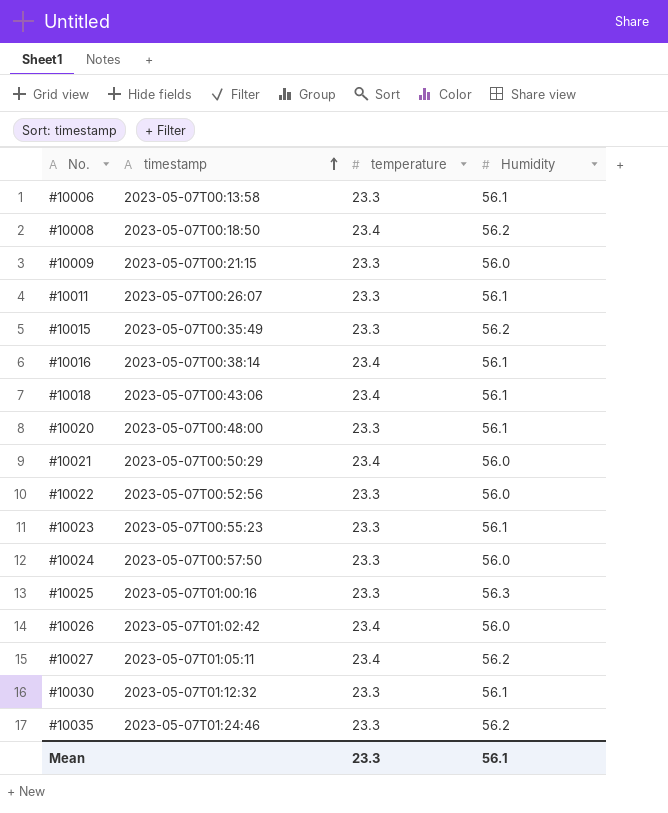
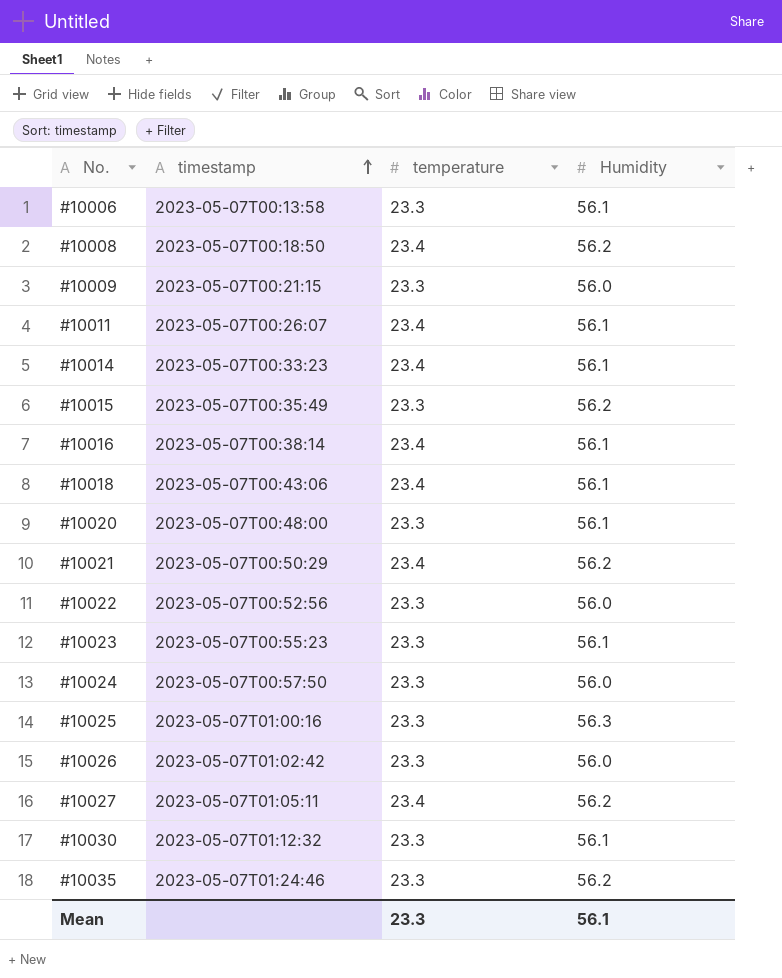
#10011 | temperature: 23.3 -> 23.4
row #10014: none -> 2023-05-07T00:33:23 | 23.4 | 56.1
#10021 | Humidity: 56.0 -> 56.2
#10026 | temperature: 23.4 -> 23.3

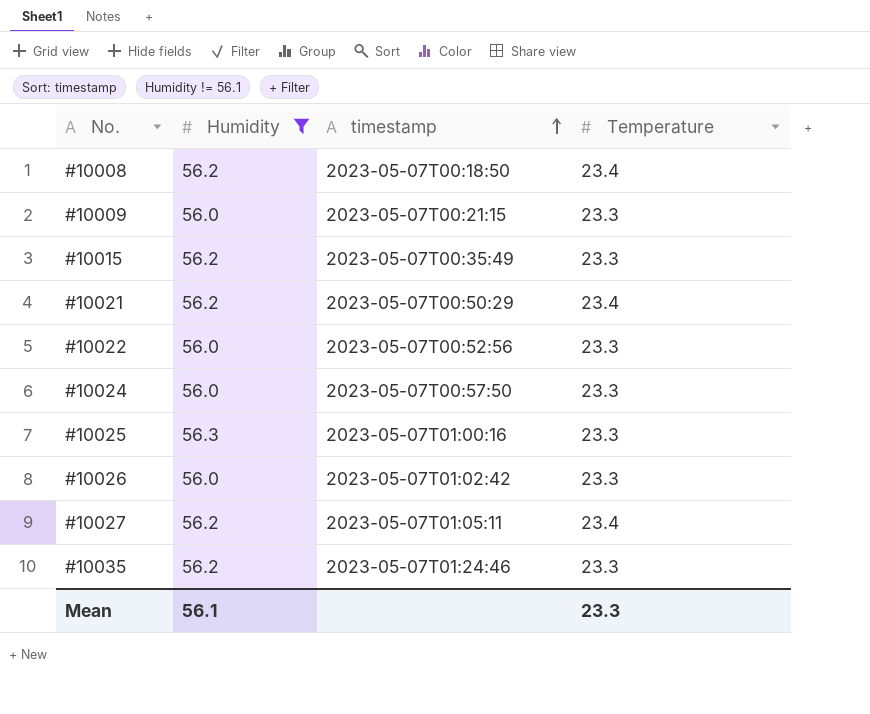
filter: none -> Humidity != 56.1
column Humidity | position: 4 -> 2
column name: temperature -> Temperature

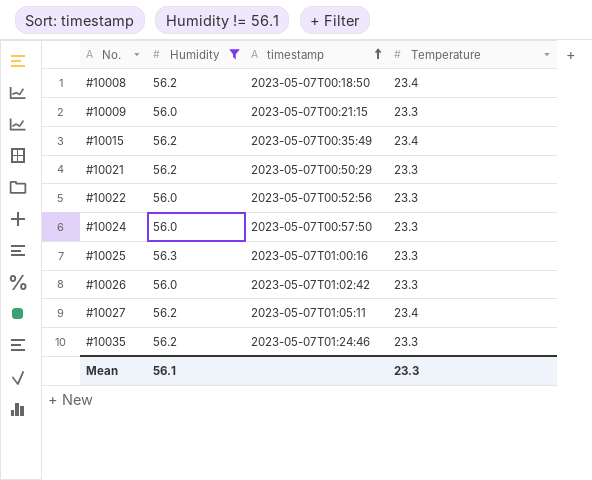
#10015 | Temperature: 23.3 -> 23.4
#10021 | Temperature: 23.4 -> 23.3

